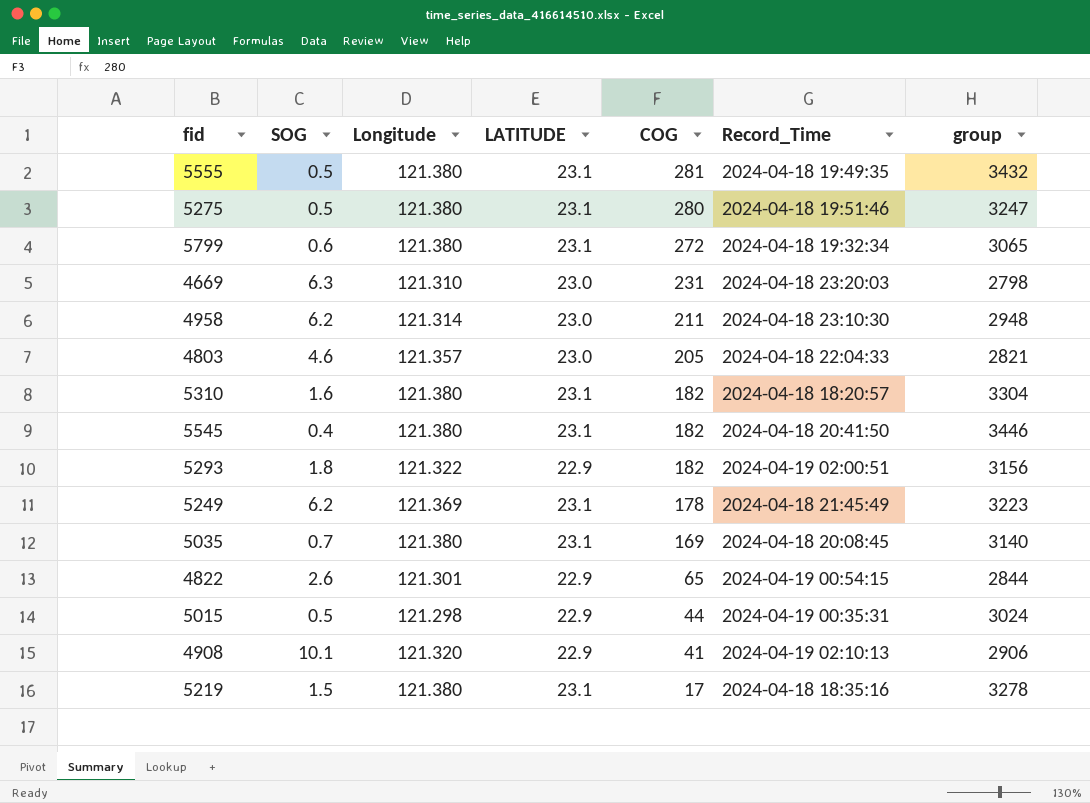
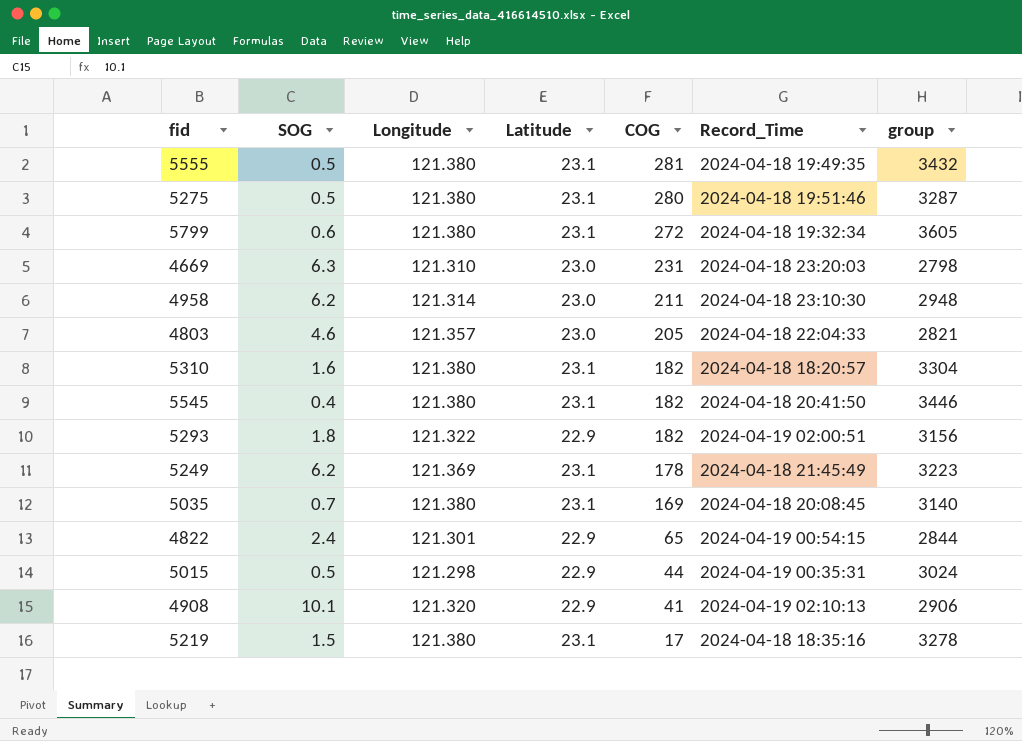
column name: LATITUDE -> Latitude
5275 | group: 3247 -> 3287
5799 | group: 3065 -> 3605
4822 | SOG: 2.6 -> 2.4

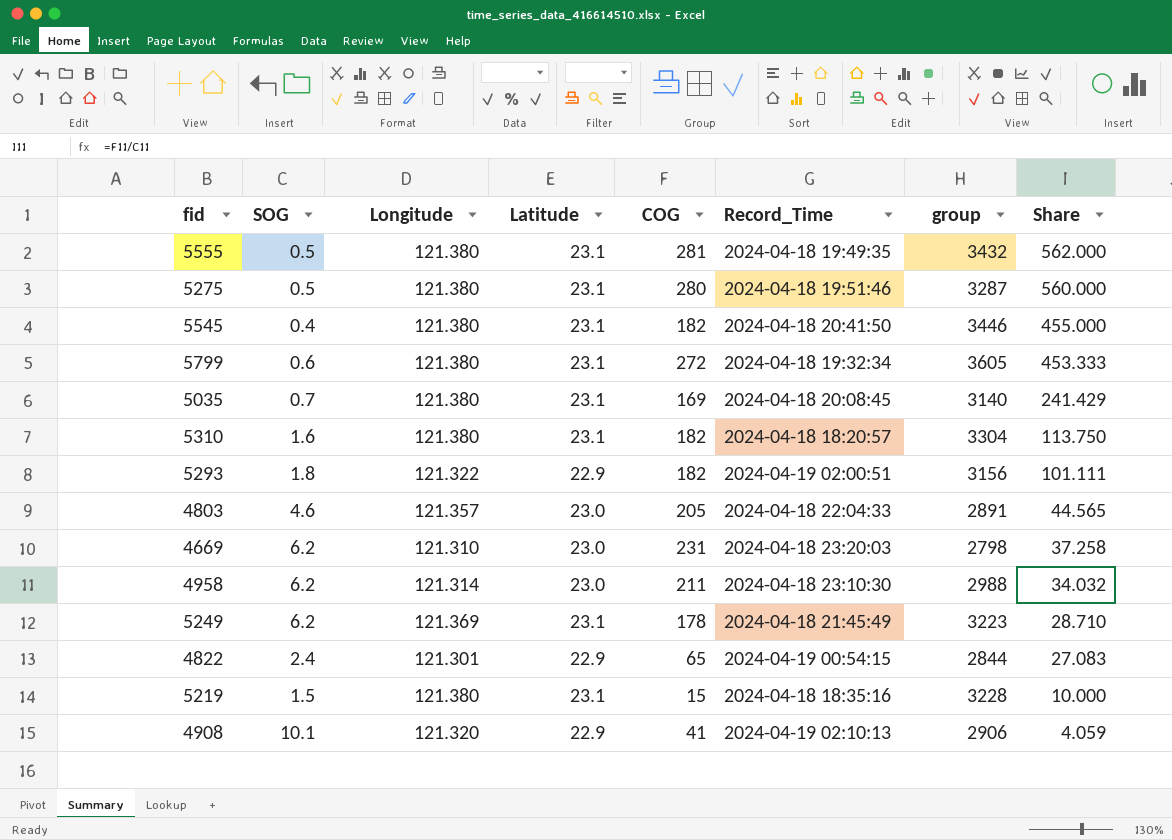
row order: COG descending -> Share descending
column Share | formula: none -> [COG] / [SOG]
row 5015: 0.5 | 121.298 | 22.9 | 44 | 2024-04-19 00:35:31 | 3024 -> none
4803 | group: 2821 -> 2891
4669 | SOG: 6.3 -> 6.2
4958 | group: 2948 -> 2988
5219 | COG: 17 -> 15
5219 | group: 3278 -> 3228

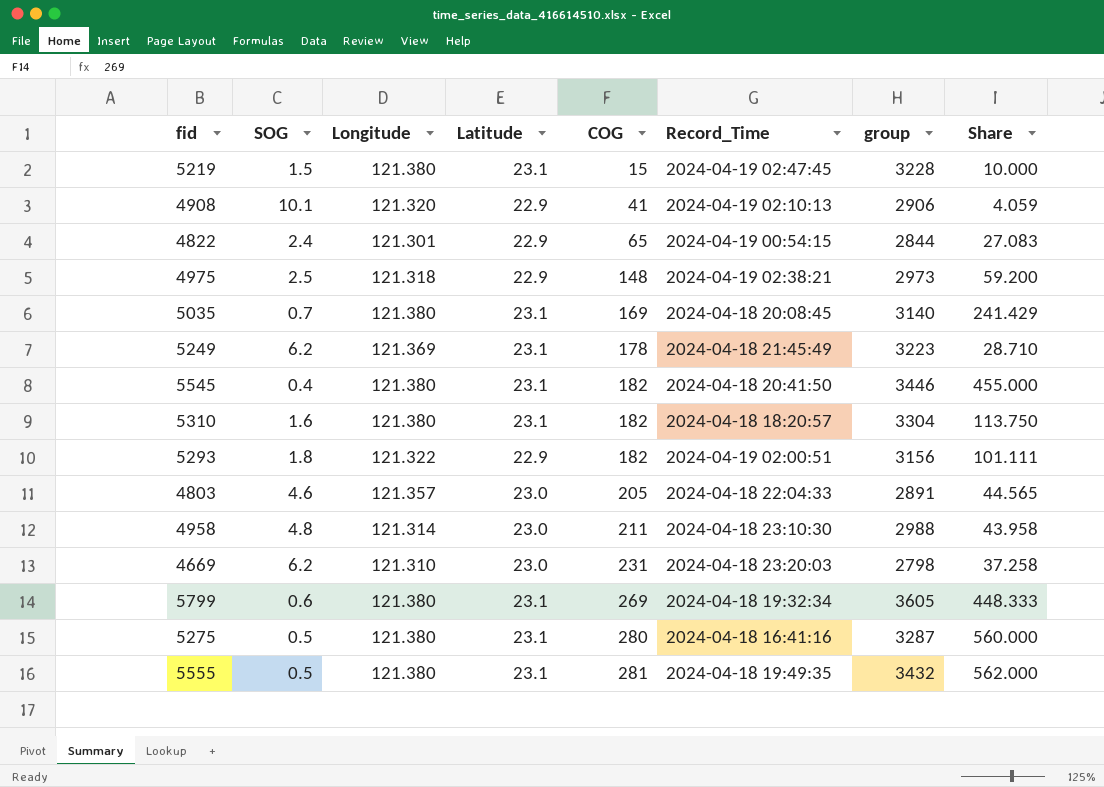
row order: Share descending -> COG ascending
5219 | Record_Time: 2024-04-18 18:35:16 -> 2024-04-19 02:47:45
row 4975: none -> 2.5 | 121.318 | 22.9 | 148 | 2024-04-19 02:38:21 | 2973 | 59.200
4958 | SOG: 6.2 -> 4.8
4958 | Share: 34.032 -> 43.958
5799 | COG: 272 -> 269
5799 | Share: 453.333 -> 448.333
5275 | Record_Time: 2024-04-18 19:51:46 -> 2024-04-18 16:41:16

